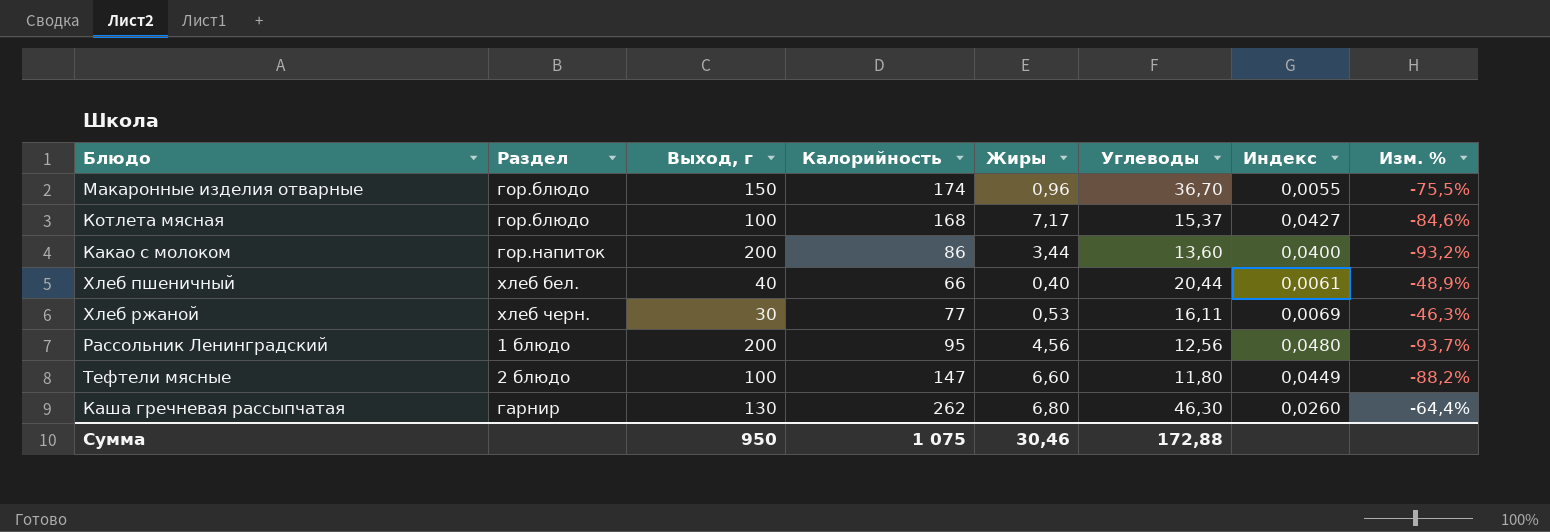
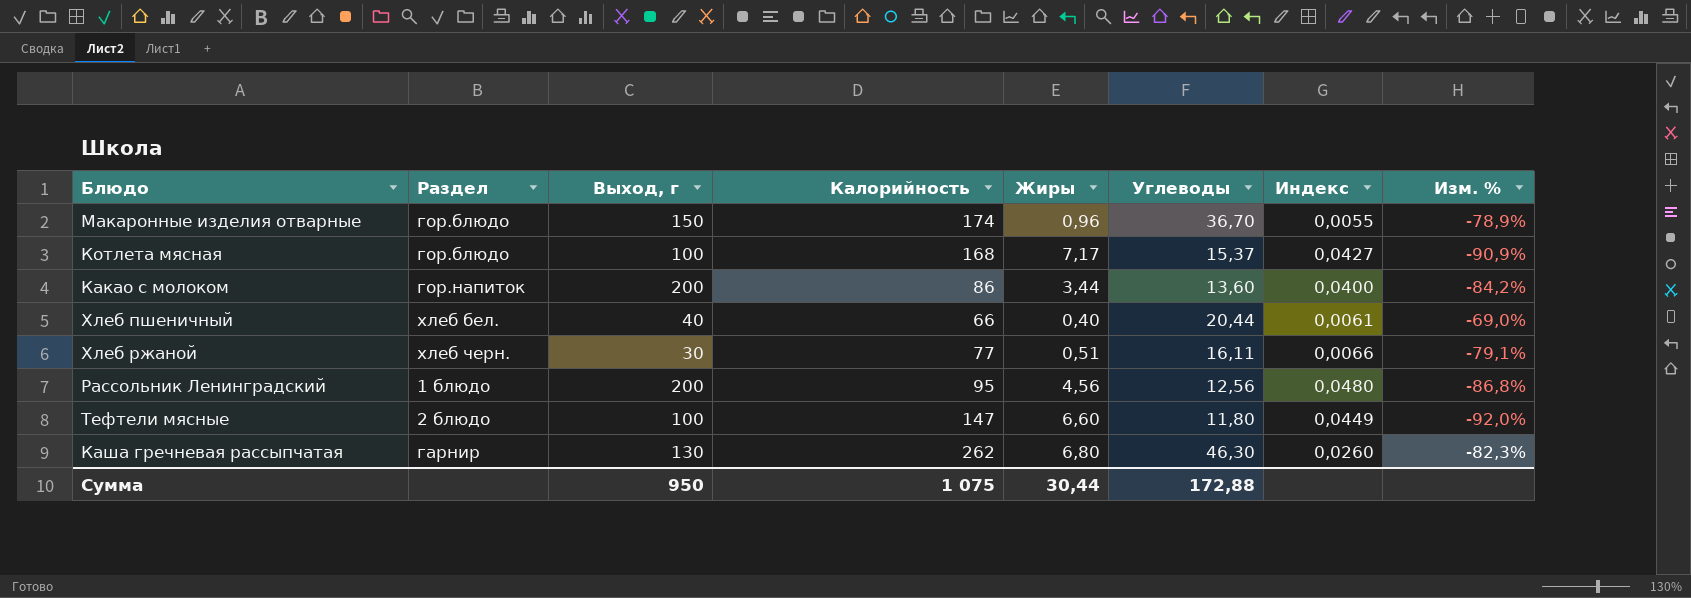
column Изм. % | formula: ([Углеводы] - [Выход, г]) / [Выход, г] -> ([Углеводы] - [Калорийность]) / [Калорийность]
Хлеб ржаной | Жиры: 0,53 -> 0,51
Хлеб ржаной | Индекс: 0,0069 -> 0,0066
Сумма | Жиры: 30,46 -> 30,44

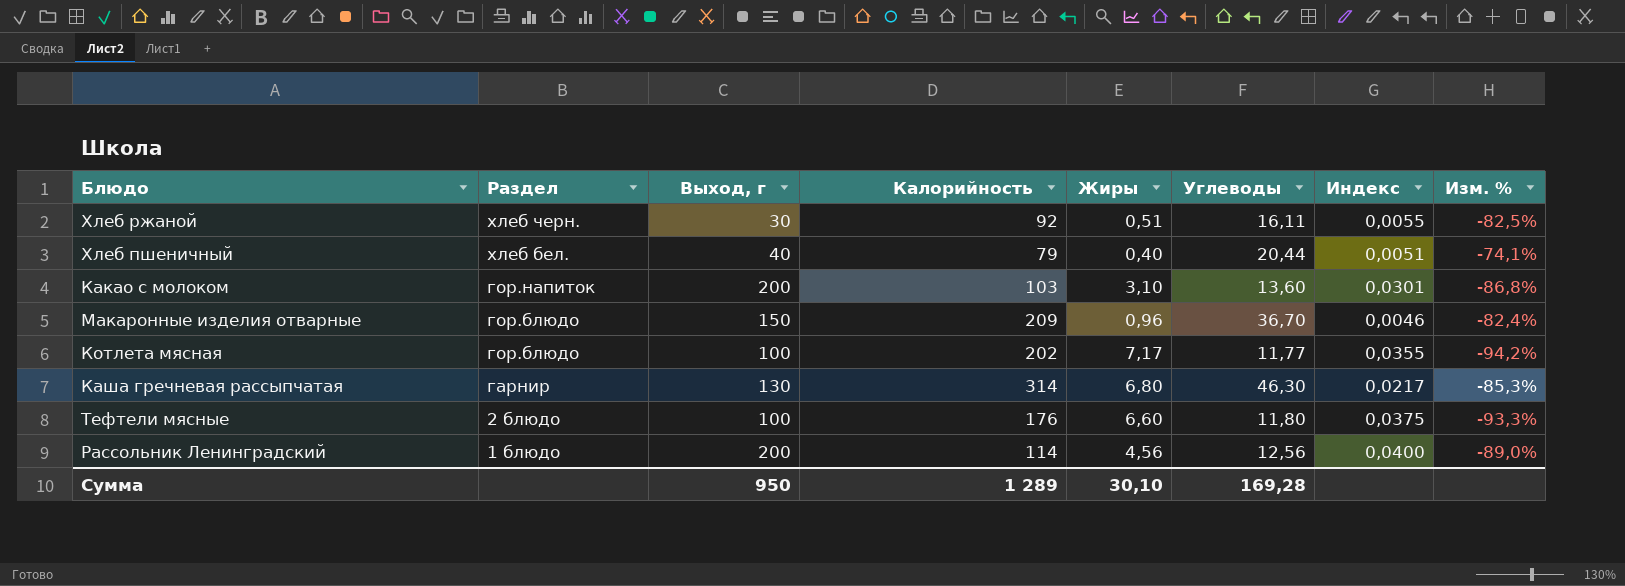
row order: none -> Раздел descending
Хлеб ржаной | Калорийность: 77 -> 92
Хлеб ржаной | Индекс: 0,0066 -> 0,0055
Хлеб ржаной | Изм. %: -79,1% -> -82,5%
Хлеб пшеничный | Калорийность: 66 -> 79
Хлеб пшеничный | Индекс: 0,0061 -> 0,0051
Хлеб пшеничный | Изм. %: -69,0% -> -74,1%
Какао с молоком | Калорийность: 86 -> 103
Какао с молоком | Жиры: 3,44 -> 3,10
Какао с молоком | Индекс: 0,0400 -> 0,0301
Какао с молоком | Изм. %: -84,2% -> -86,8%
Макаронные изделия отварные | Калорийность: 174 -> 209
Макаронные изделия отварные | Индекс: 0,0055 -> 0,0046
Макаронные изделия отварные | Изм. %: -78,9% -> -82,4%
Котлета мясная | Калорийность: 168 -> 202
Котлета мясная | Углеводы: 15,37 -> 11,77
Котлета мясная | Индекс: 0,0427 -> 0,0355
Котлета мясная | Изм. %: -90,9% -> -94,2%
Каша гречневая рассыпчатая | Калорийность: 262 -> 314
Каша гречневая рассыпчатая | Индекс: 0,0260 -> 0,0217
Каша гречневая рассыпчатая | Изм. %: -82,3% -> -85,3%
Тефтели мясные | Калорийность: 147 -> 176
Тефтели мясные | Индекс: 0,0449 -> 0,0375
Тефтели мясные | Изм. %: -92,0% -> -93,3%
Рассольник Ленинградский | Калорийность: 95 -> 114
Рассольник Ленинградский | Индекс: 0,0480 -> 0,0400
Рассольник Ленинградский | Изм. %: -86,8% -> -89,0%
Сумма | Калорийность: 1 075 -> 1 289
Сумма | Жиры: 30,44 -> 30,10
Сумма | Углеводы: 172,88 -> 169,28

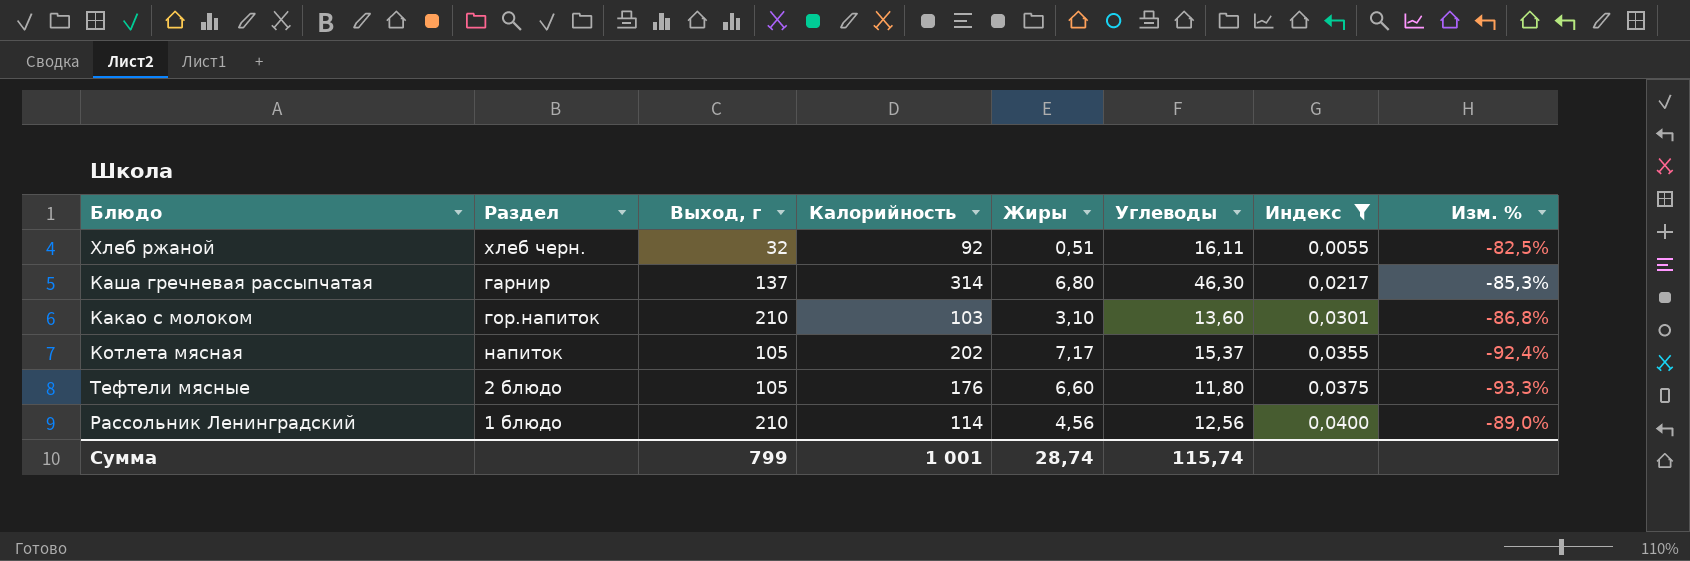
filter: none -> Индекс >= 0,0055
row order: Раздел descending -> Индекс ascending
Хлеб ржаной | Выход, г: 30 -> 32
Каша гречневая рассыпчатая | Выход, г: 130 -> 137
Какао с молоком | Выход, г: 200 -> 210
Котлета мясная | Раздел: гор.блюдо -> напиток
Котлета мясная | Выход, г: 100 -> 105
Котлета мясная | Углеводы: 11,77 -> 15,37
Котлета мясная | Изм. %: -94,2% -> -92,4%
Тефтели мясные | Выход, г: 100 -> 105
Рассольник Ленинградский | Выход, г: 200 -> 210
Сумма | Выход, г: 950 -> 799
Сумма | Калорийность: 1 289 -> 1 001
Сумма | Жиры: 30,10 -> 28,74
Сумма | Углеводы: 169,28 -> 115,74

